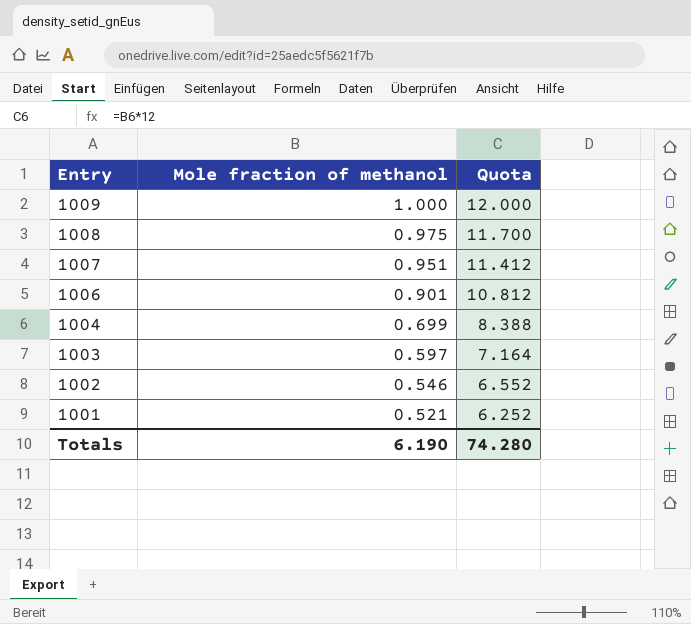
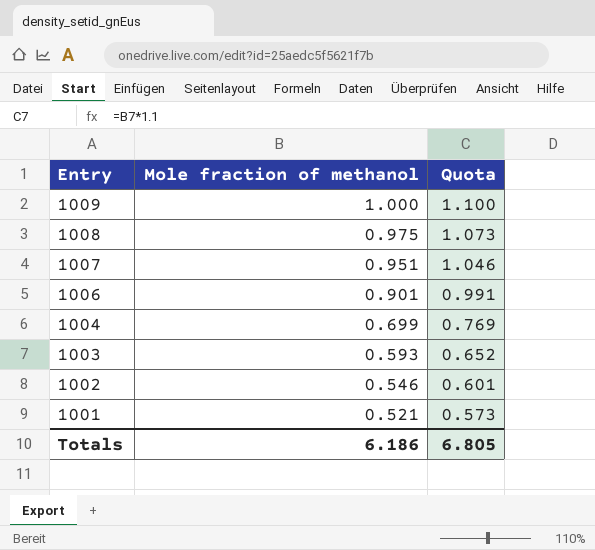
column Quota | formula: [Mole fraction of methanol] * 12 -> [Mole fraction of methanol] * 1.1
1003 | Mole fraction of methanol: 0.597 -> 0.593
Totals | Mole fraction of methanol: 6.190 -> 6.186
Totals | Quota: 74.280 -> 6.805

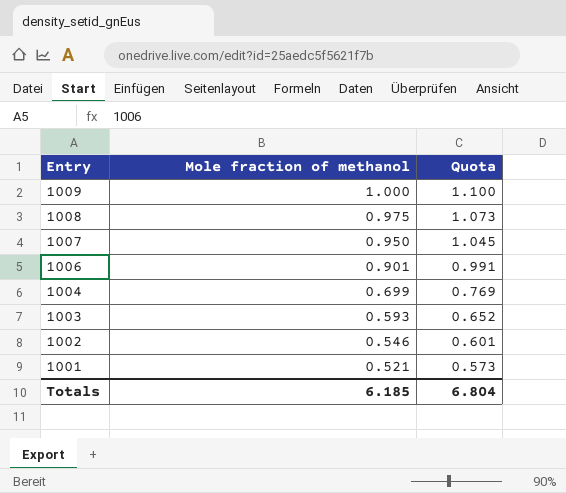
1007 | Mole fraction of methanol: 0.951 -> 0.950
1007 | Quota: 1.046 -> 1.045
Totals | Mole fraction of methanol: 6.186 -> 6.185
Totals | Quota: 6.805 -> 6.804

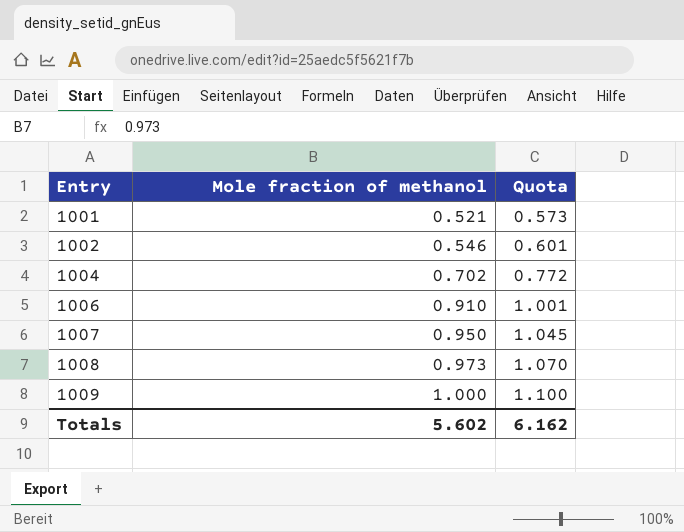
row order: Entry descending -> Entry ascending
row 1003: 0.593 | 0.652 -> none
1004 | Mole fraction of methanol: 0.699 -> 0.702
1004 | Quota: 0.769 -> 0.772
1006 | Mole fraction of methanol: 0.901 -> 0.910
1006 | Quota: 0.991 -> 1.001
1008 | Mole fraction of methanol: 0.975 -> 0.973
1008 | Quota: 1.073 -> 1.070
Totals | Mole fraction of methanol: 6.185 -> 5.602
Totals | Quota: 6.804 -> 6.162

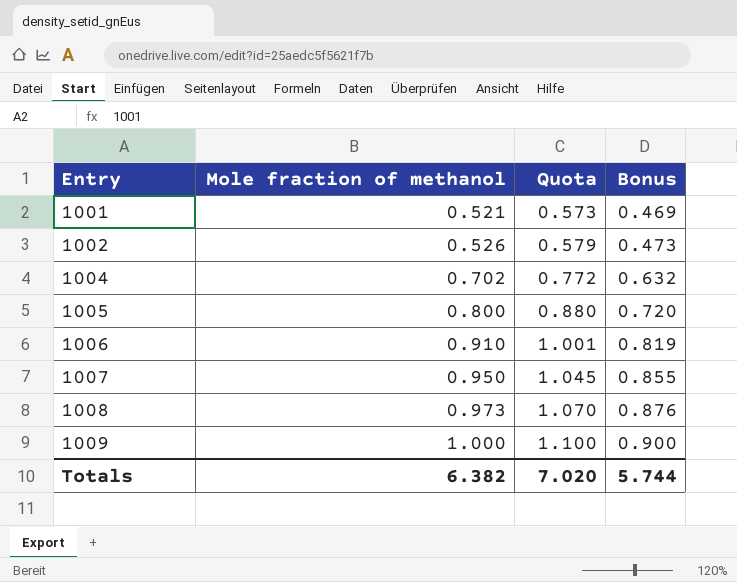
column Bonus | formula: none -> [Mole fraction of methanol] * 0.9
1002 | Mole fraction of methanol: 0.546 -> 0.526
1002 | Quota: 0.601 -> 0.579
row 1005: none -> 0.800 | 0.880 | 0.720
Totals | Mole fraction of methanol: 5.602 -> 6.382
Totals | Quota: 6.162 -> 7.020

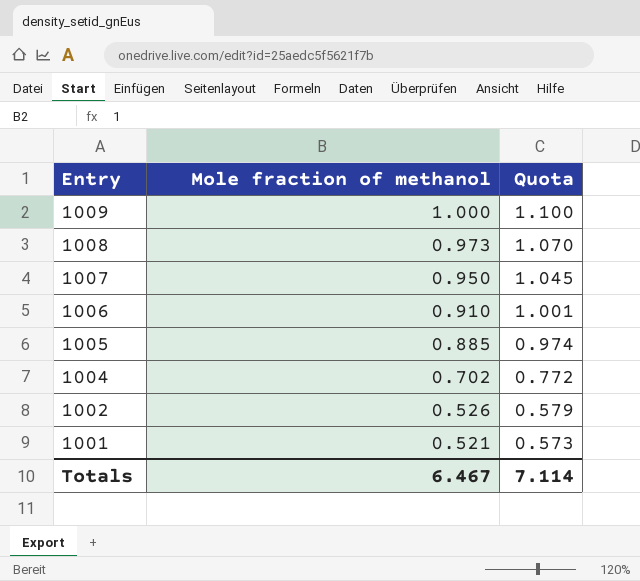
row order: Entry ascending -> Entry descending
column Bonus | formula: [Mole fraction of methanol] * 0.9 -> none
1005 | Mole fraction of methanol: 0.800 -> 0.885
1005 | Quota: 0.880 -> 0.974
Totals | Mole fraction of methanol: 6.382 -> 6.467
Totals | Quota: 7.020 -> 7.114

